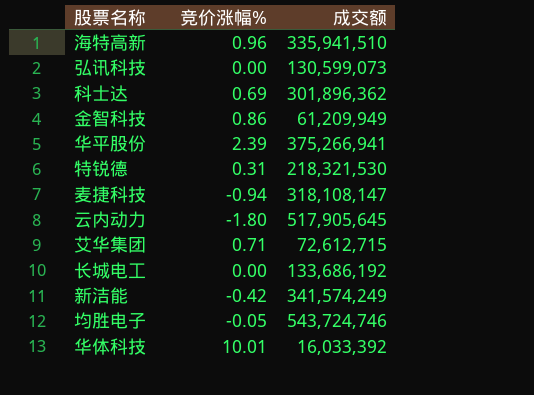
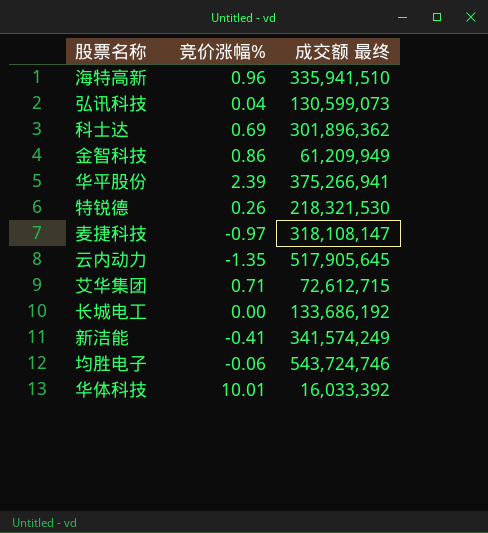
column name: 成交额 -> 成交额 最终
弘讯科技 | 竞价涨幅%: 0.00 -> 0.04
特锐德 | 竞价涨幅%: 0.31 -> 0.26
麦捷科技 | 竞价涨幅%: -0.94 -> -0.97
云内动力 | 竞价涨幅%: -1.80 -> -1.35
新洁能 | 竞价涨幅%: -0.42 -> -0.41
均胜电子 | 竞价涨幅%: -0.05 -> -0.06

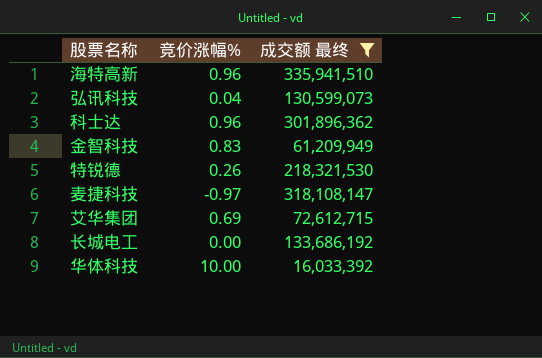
filter: none -> 成交额 最终 <= 335,941,510
科士达 | 竞价涨幅%: 0.69 -> 0.96
金智科技 | 竞价涨幅%: 0.86 -> 0.83
艾华集团 | 竞价涨幅%: 0.71 -> 0.69
华体科技 | 竞价涨幅%: 10.01 -> 10.00

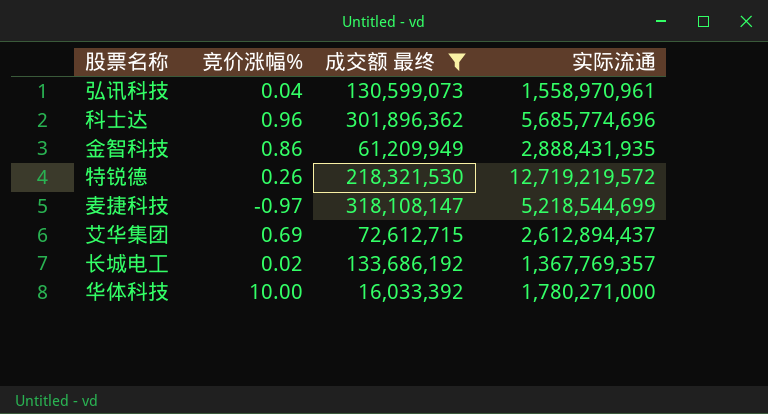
column 实际流通 | position: none -> 4
row 海特高新: 0.96 | 335,941,510 -> none
金智科技 | 竞价涨幅%: 0.83 -> 0.86
长城电工 | 竞价涨幅%: 0.00 -> 0.02

